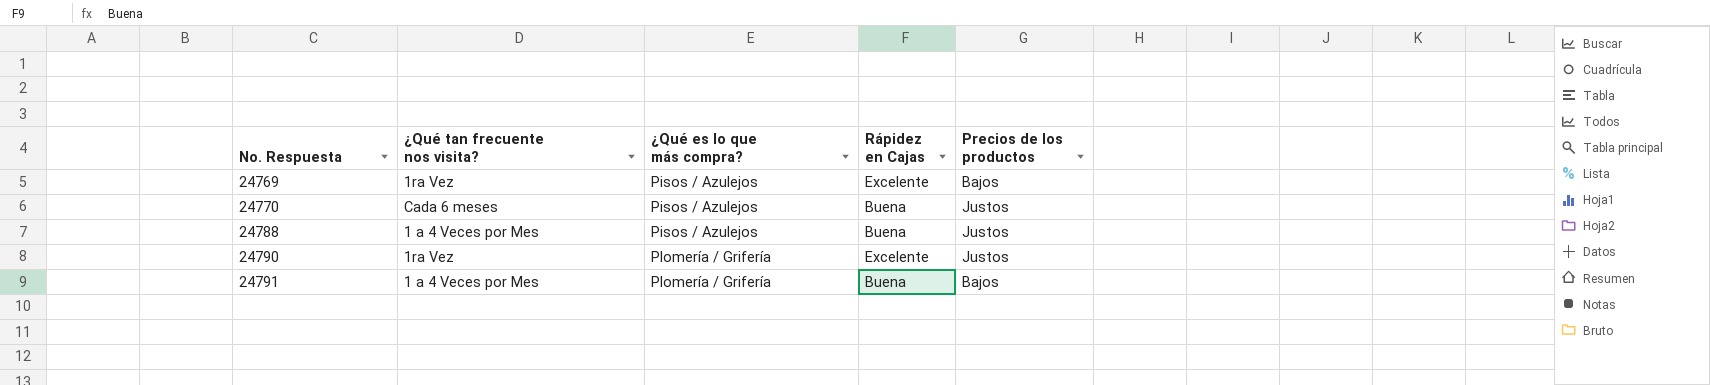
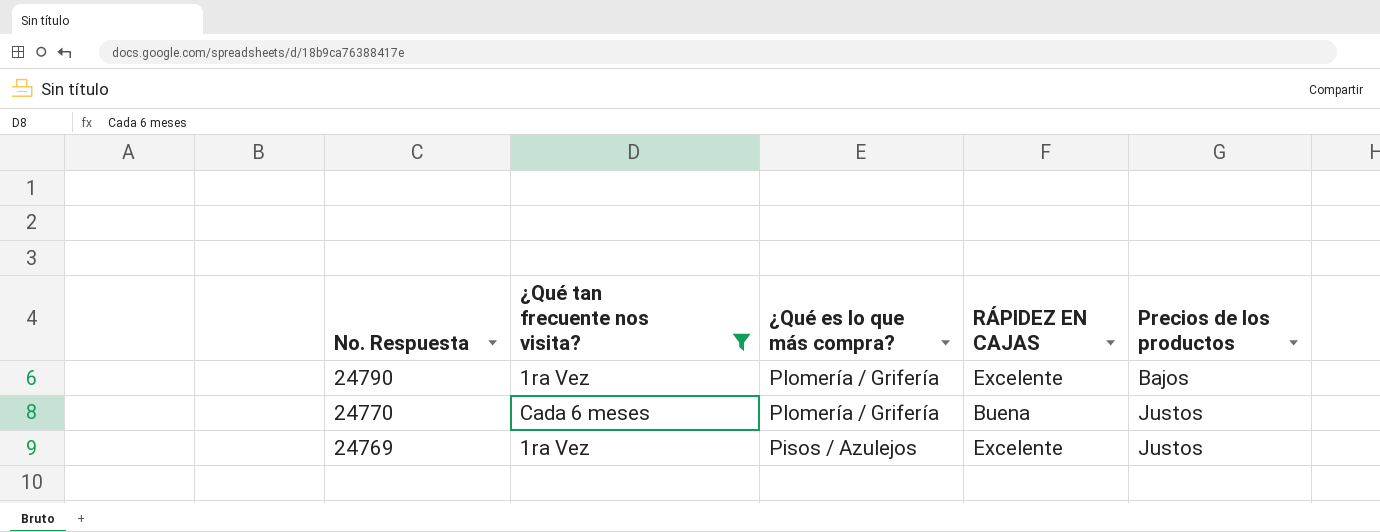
filter: none -> ¿Qué tan frecuente nos visita? != 1 a 4 Veces por Mes
row order: No. Respuesta ascending -> No. Respuesta descending
column name: Rápidez en Cajas -> RÁPIDEZ EN CAJAS
24790 | Precios de los productos: Justos -> Bajos
24770 | ¿Qué es lo que más compra?: Pisos / Azulejos -> Plomería / Grifería
24769 | Precios de los productos: Bajos -> Justos

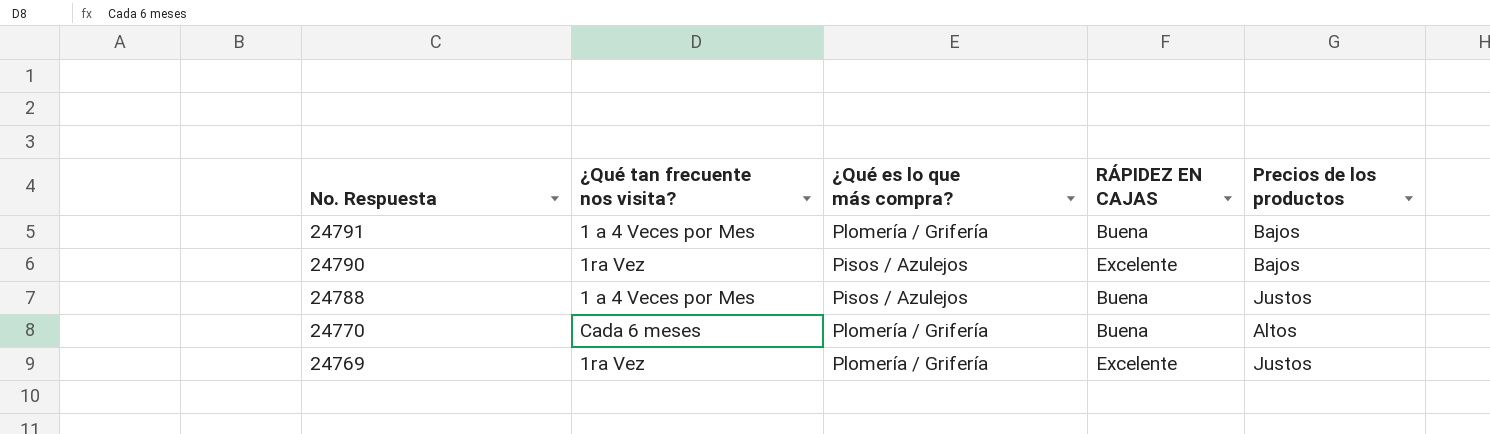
filter: ¿Qué tan frecuente nos visita? != 1 a 4 Veces por Mes -> none
24790 | ¿Qué es lo que más compra?: Plomería / Grifería -> Pisos / Azulejos
24770 | Precios de los productos: Justos -> Altos
24769 | ¿Qué es lo que más compra?: Pisos / Azulejos -> Plomería / Grifería

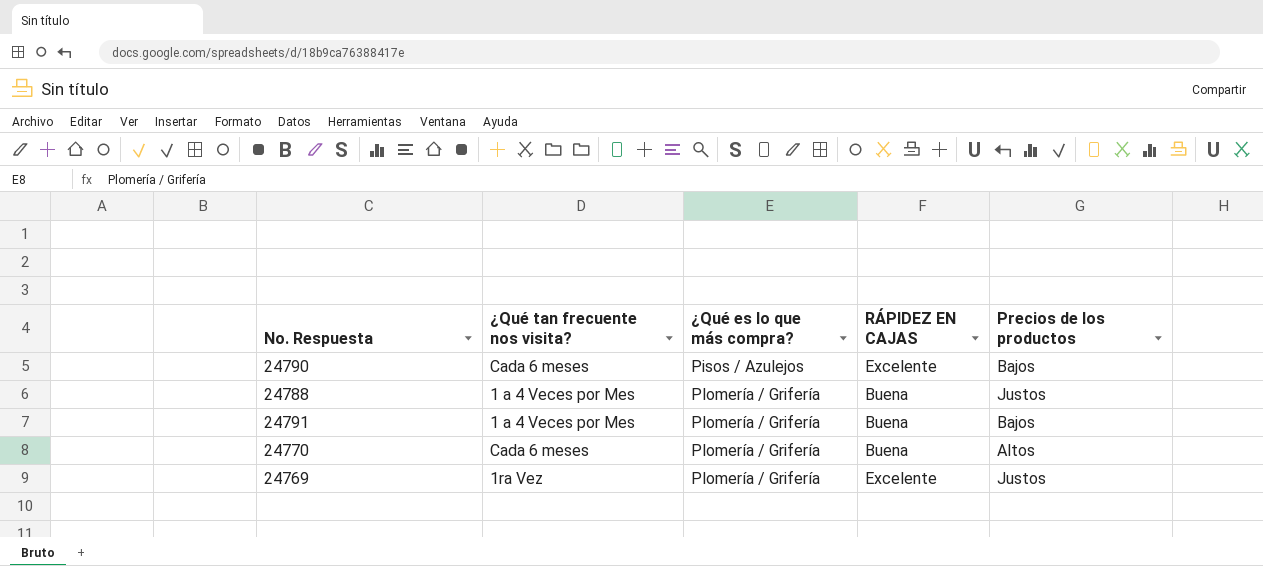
row order: No. Respuesta descending -> ¿Qué es lo que más compra? ascending
24790 | ¿Qué tan frecuente nos visita?: 1ra Vez -> Cada 6 meses
24788 | ¿Qué es lo que más compra?: Pisos / Azulejos -> Plomería / Grifería

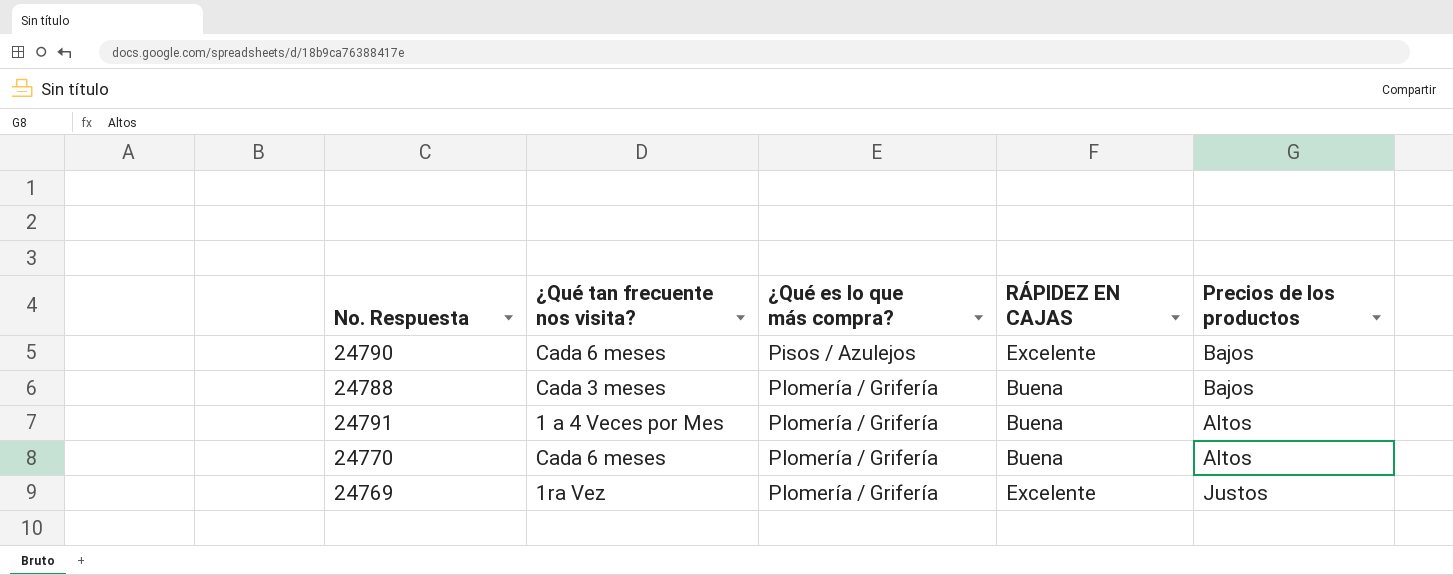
24788 | ¿Qué tan frecuente nos visita?: 1 a 4 Veces por Mes -> Cada 3 meses
24788 | Precios de los productos: Justos -> Bajos
24791 | Precios de los productos: Bajos -> Altos

